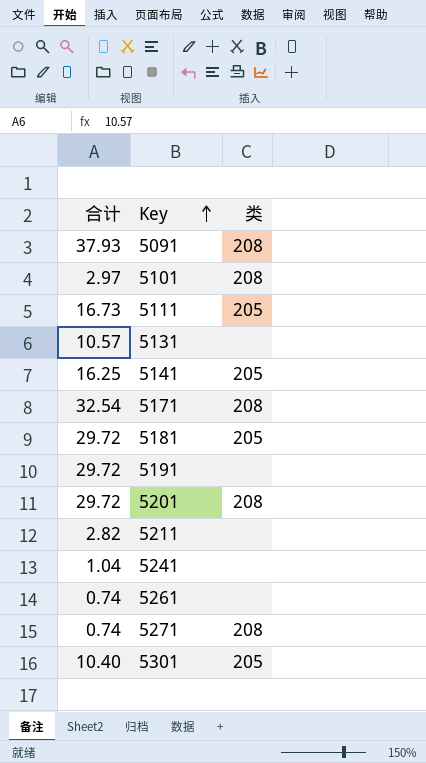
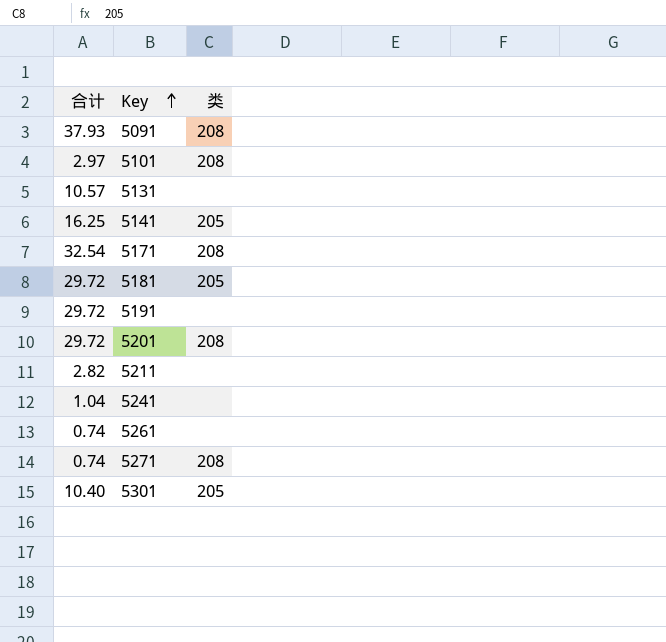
row 5111: 16.73 | 205 -> none

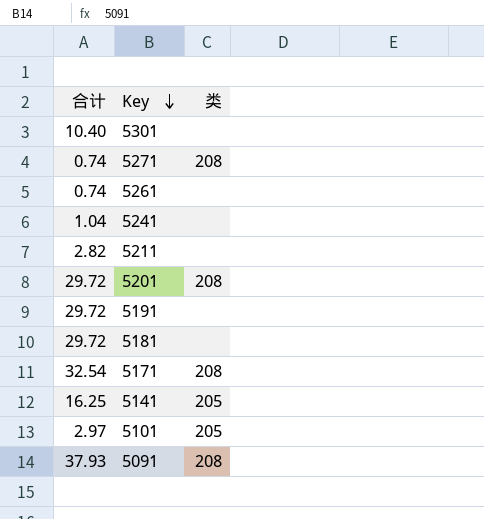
row order: Key ascending -> Key descending
row 5131: 10.57 | none -> none
5301 | 类: 205 -> none
5181 | 类: 205 -> none
5101 | 类: 208 -> 205

